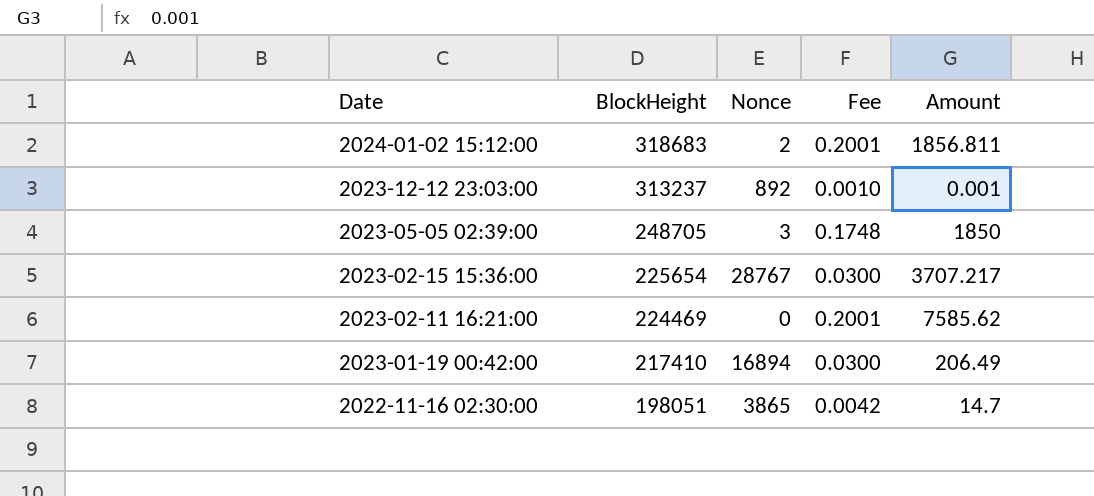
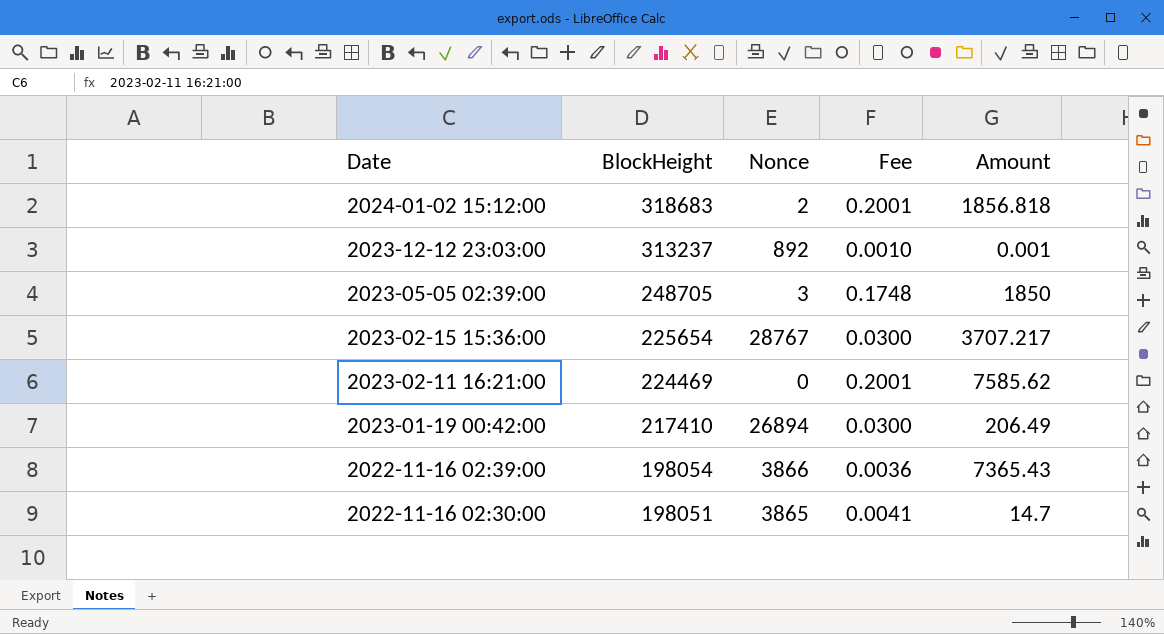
2024-01-02 15:12:00 | Amount: 1856.811 -> 1856.818
2023-01-19 00:42:00 | Nonce: 16894 -> 26894
row 2022-11-16 02:39:00: none -> 198054 | 3866 | 0.0036 | 7365.43
2022-11-16 02:30:00 | Fee: 0.0042 -> 0.0041

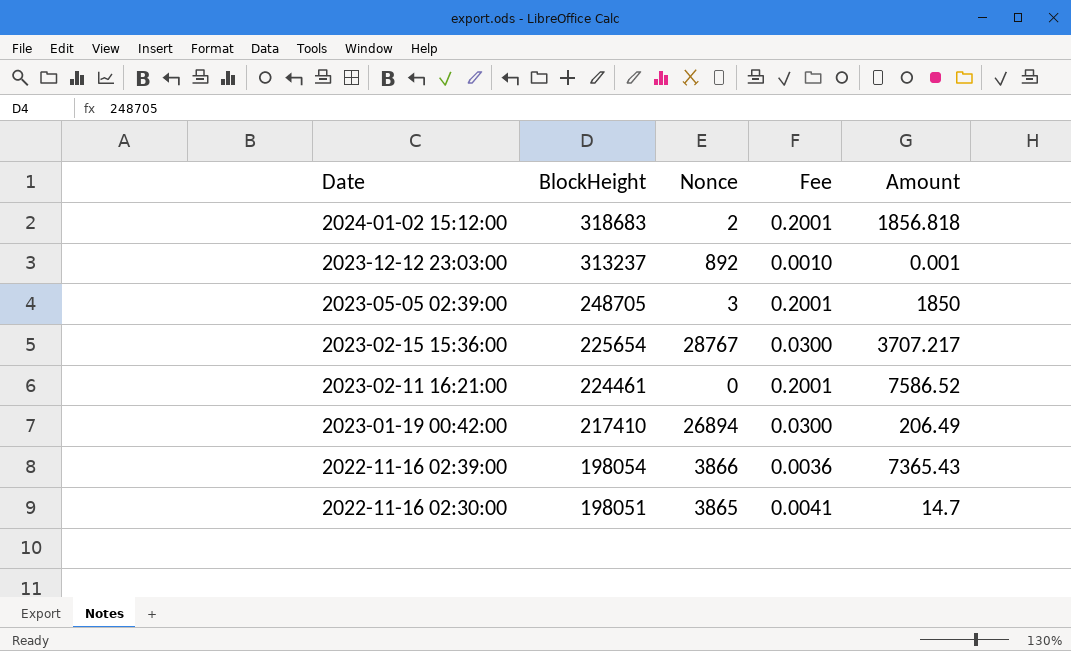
2023-05-05 02:39:00 | Fee: 0.1748 -> 0.2001
2023-02-11 16:21:00 | BlockHeight: 224469 -> 224461
2023-02-11 16:21:00 | Amount: 7585.62 -> 7586.52

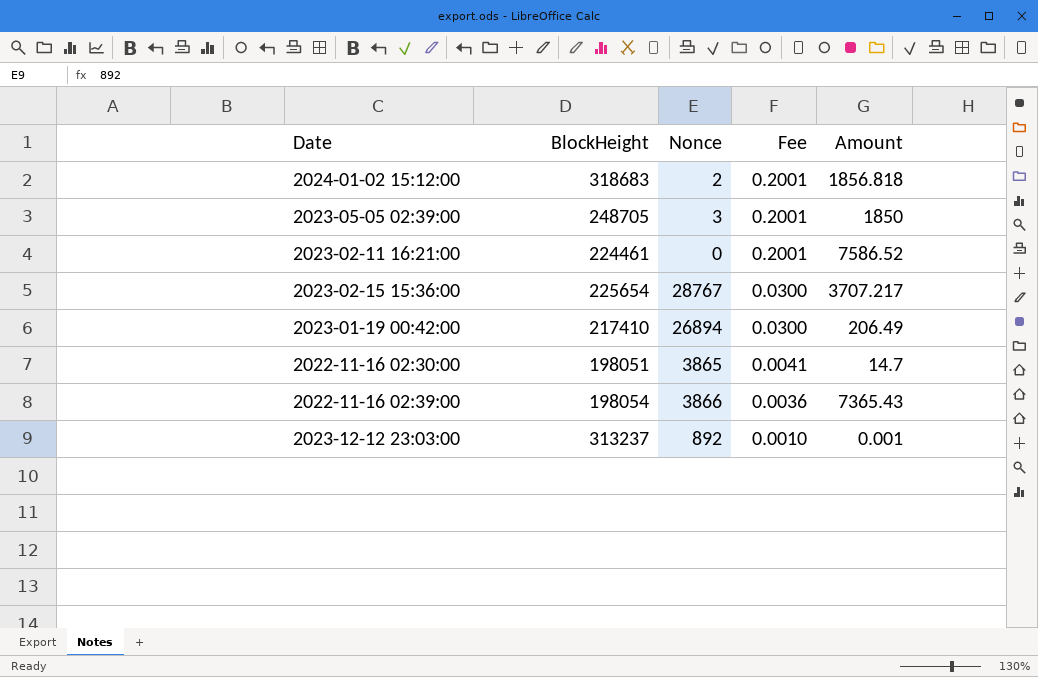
row order: Date descending -> Fee descending

